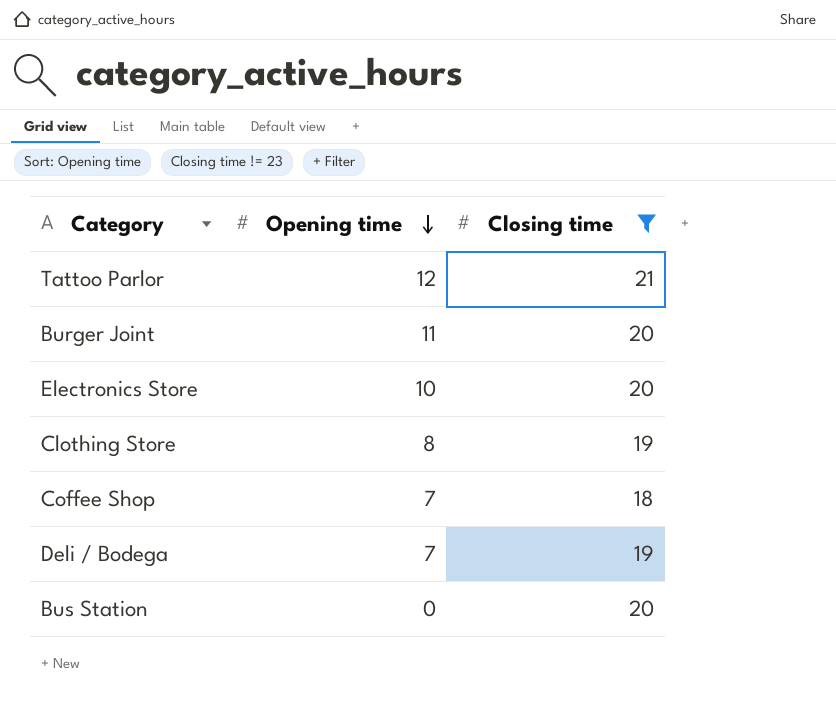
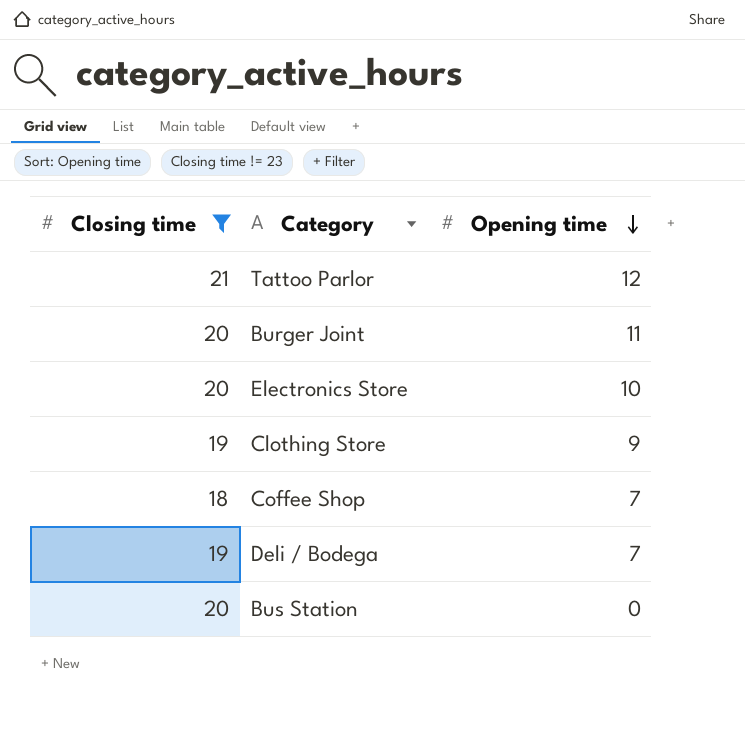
column Closing time | position: 3 -> 1
Clothing Store | Opening time: 8 -> 9

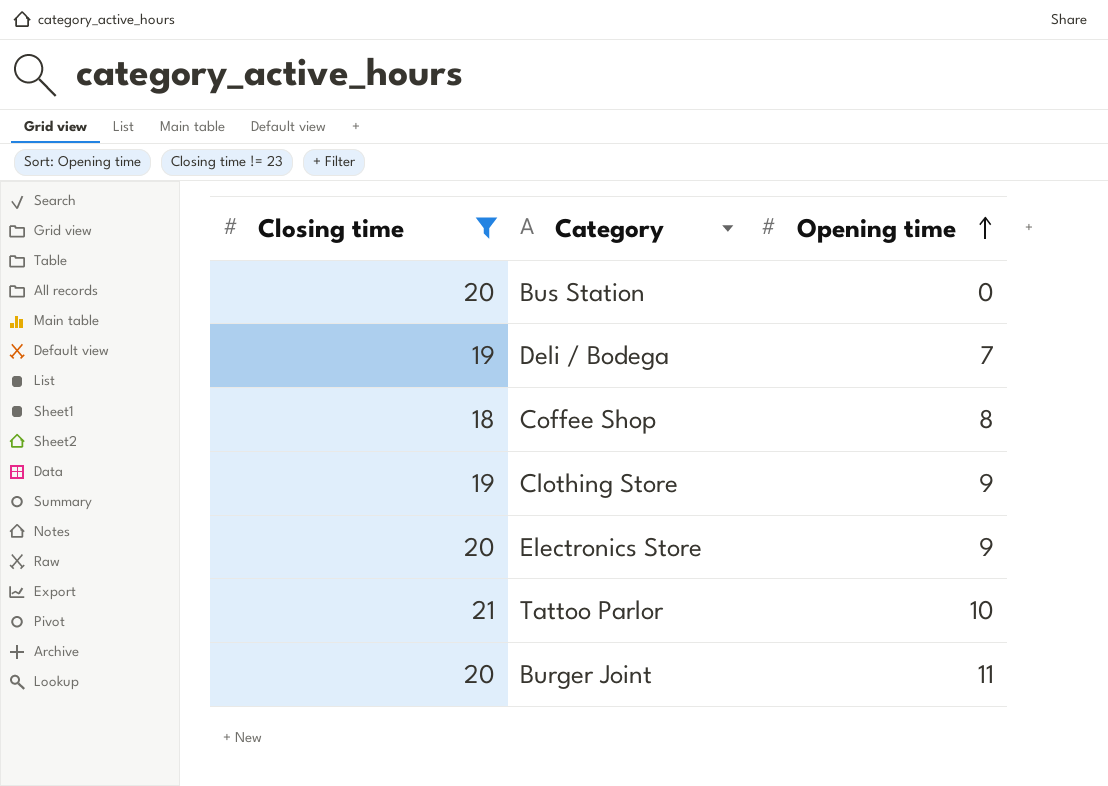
row order: Opening time descending -> Opening time ascending
Coffee Shop | Opening time: 7 -> 8
Electronics Store | Opening time: 10 -> 9
Tattoo Parlor | Opening time: 12 -> 10

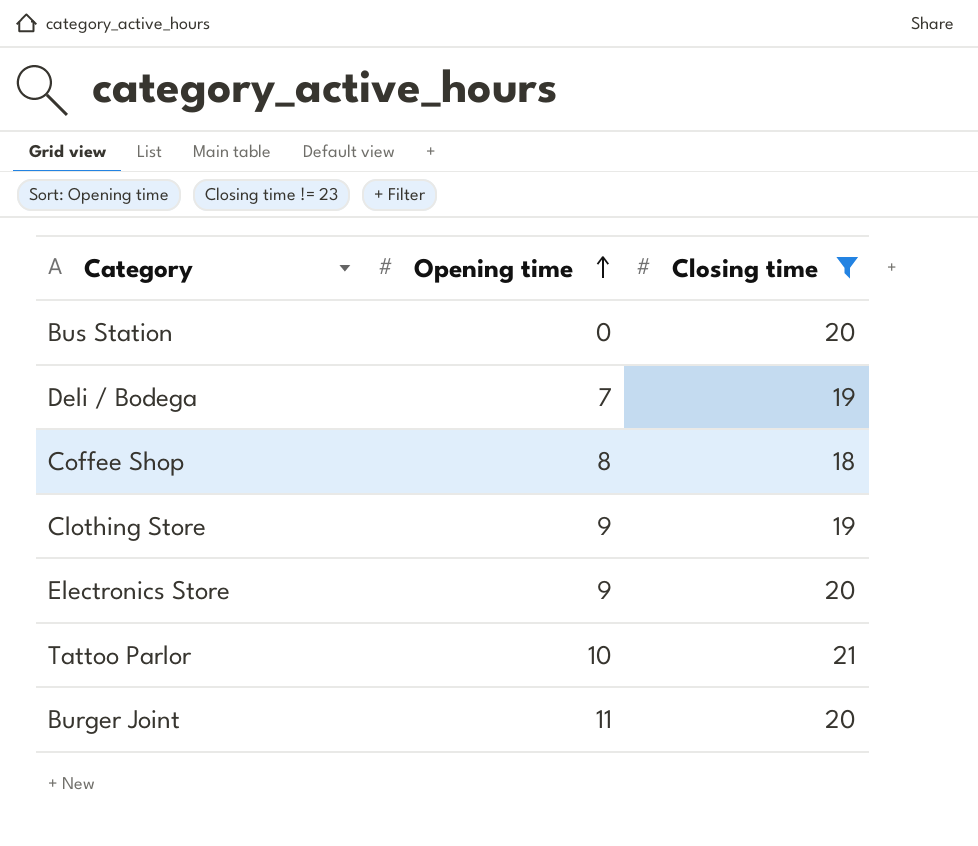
column Closing time | position: 1 -> 3

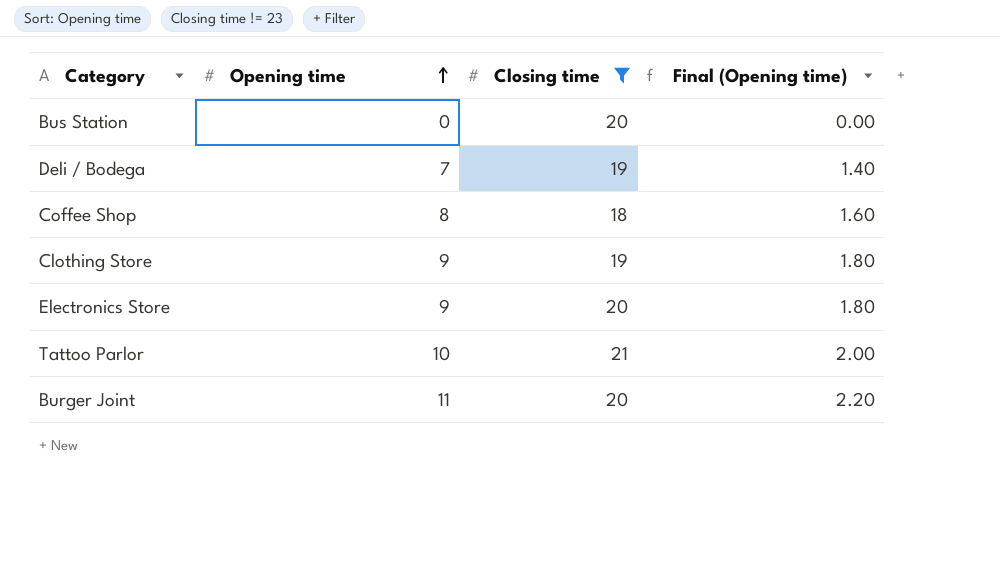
column Final (Opening time) | formula: none -> [Opening time] * 0.2

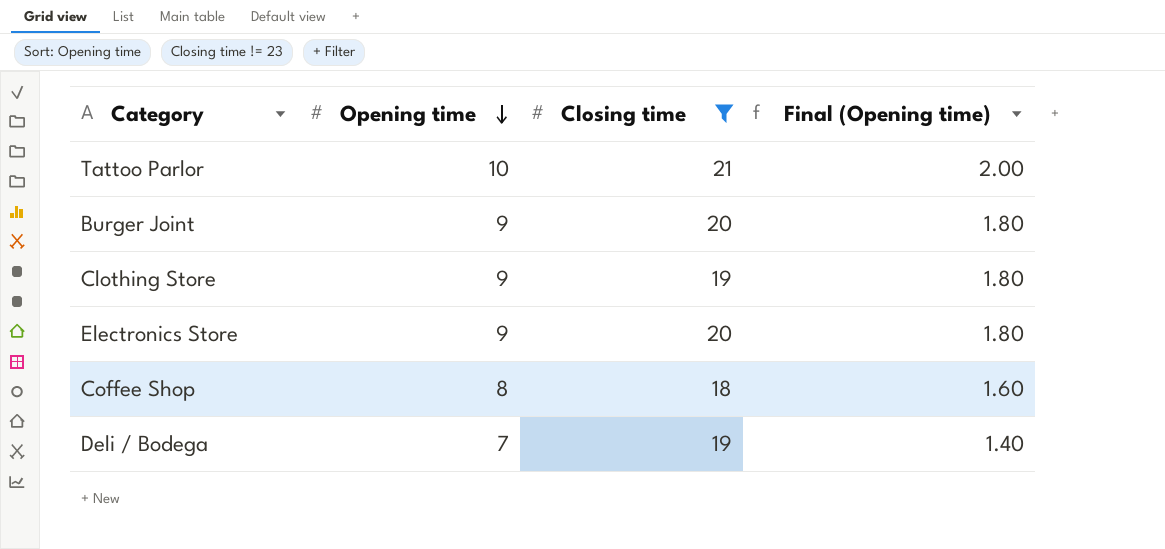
row order: Opening time ascending -> Opening time descending
row Bus Station: 0 | 20 | 0.00 -> none
Burger Joint | Opening time: 11 -> 9
Burger Joint | Final (Opening time): 2.20 -> 1.80

